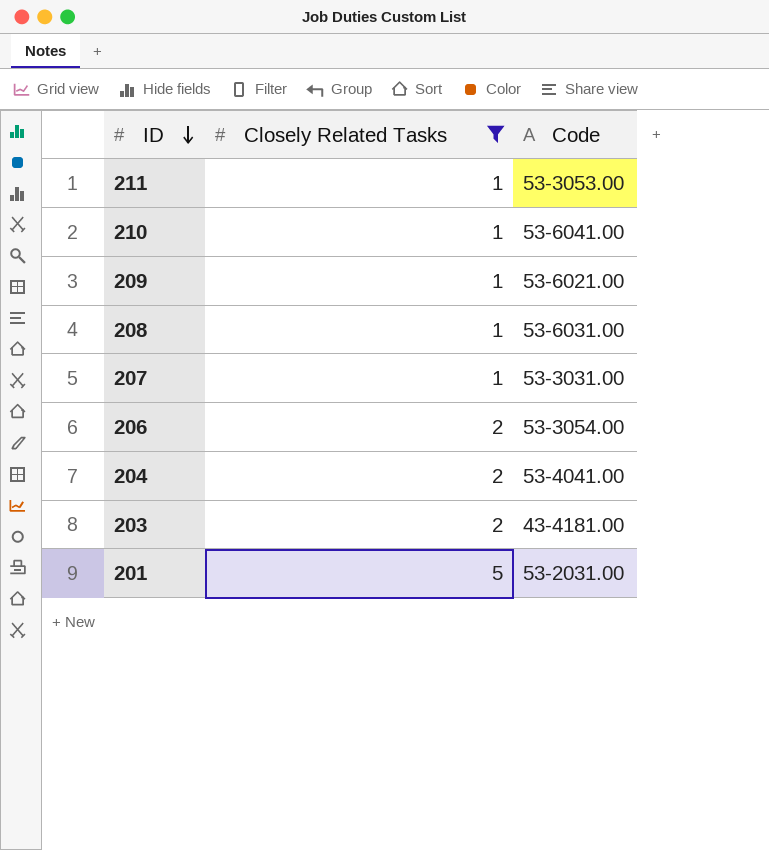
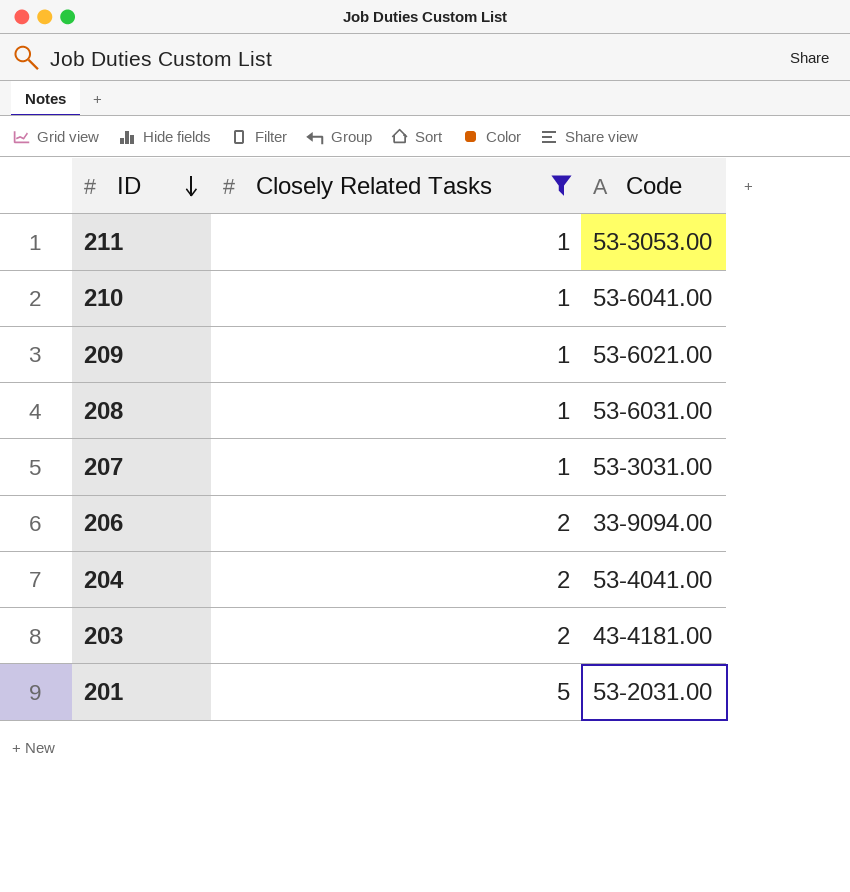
206 | Code: 53-3054.00 -> 33-9094.00

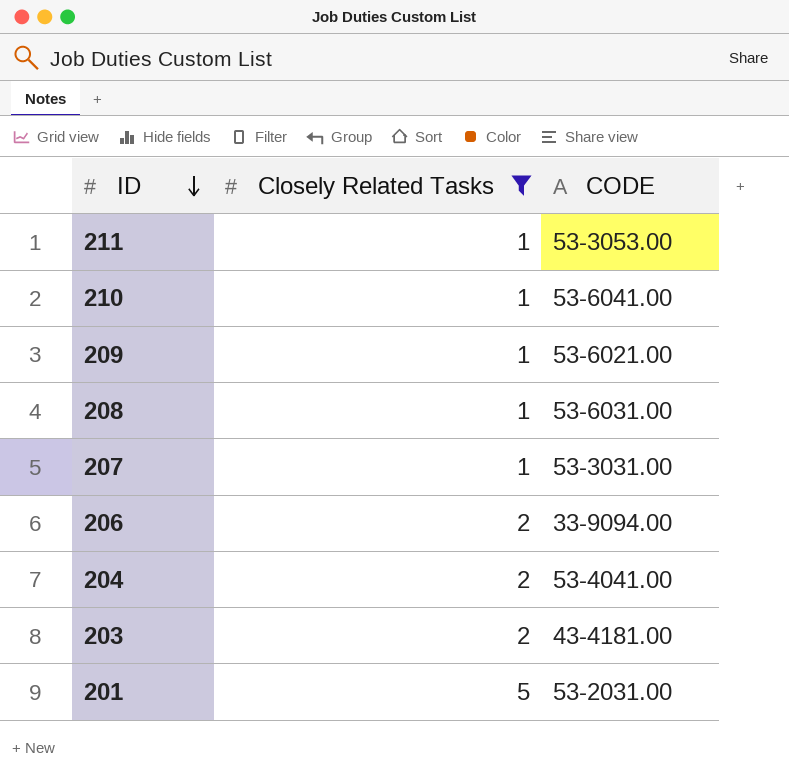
column name: Code -> CODE

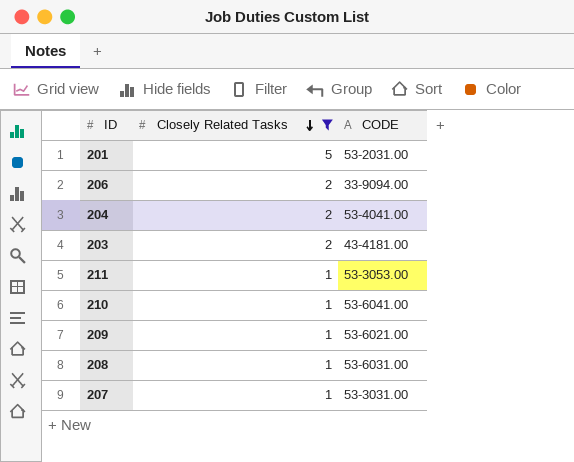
row order: ID descending -> Closely Related Tasks descending

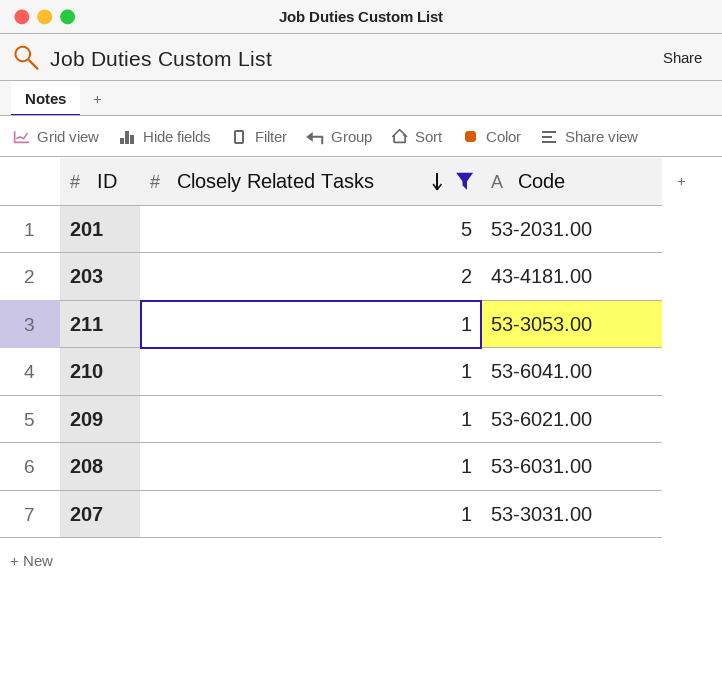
column name: CODE -> Code
row 206: 2 | 33-9094.00 -> none
row 204: 2 | 53-4041.00 -> none

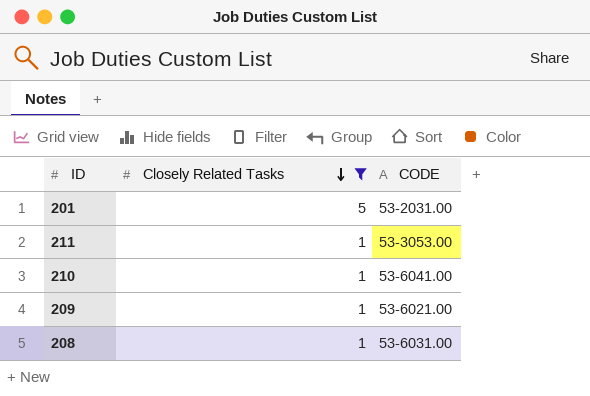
column name: Code -> CODE
row 203: 2 | 43-4181.00 -> none
row 207: 1 | 53-3031.00 -> none

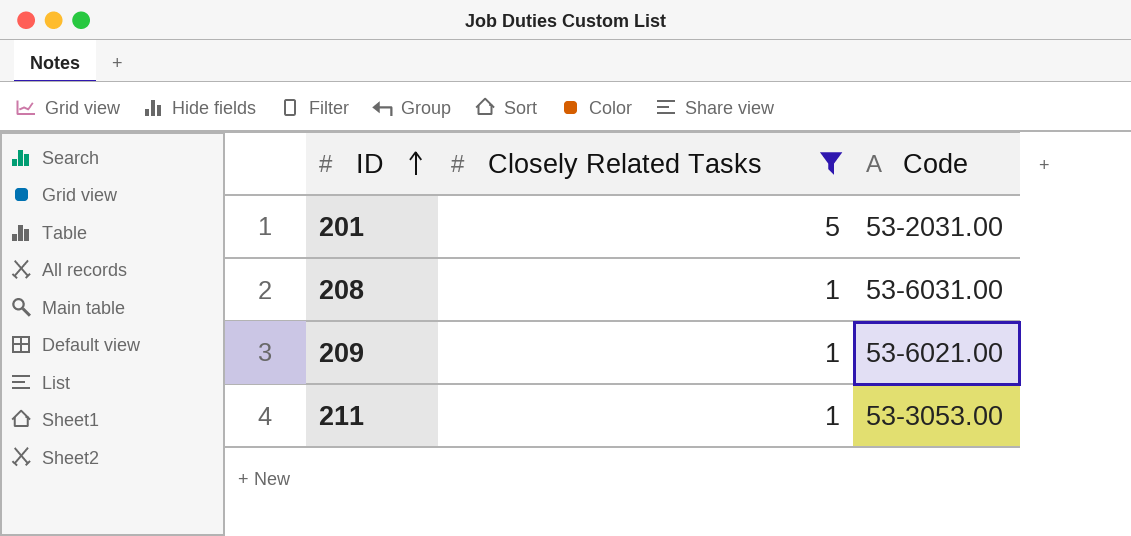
row order: Closely Related Tasks descending -> ID ascending
column name: CODE -> Code
row 210: 1 | 53-6041.00 -> none

